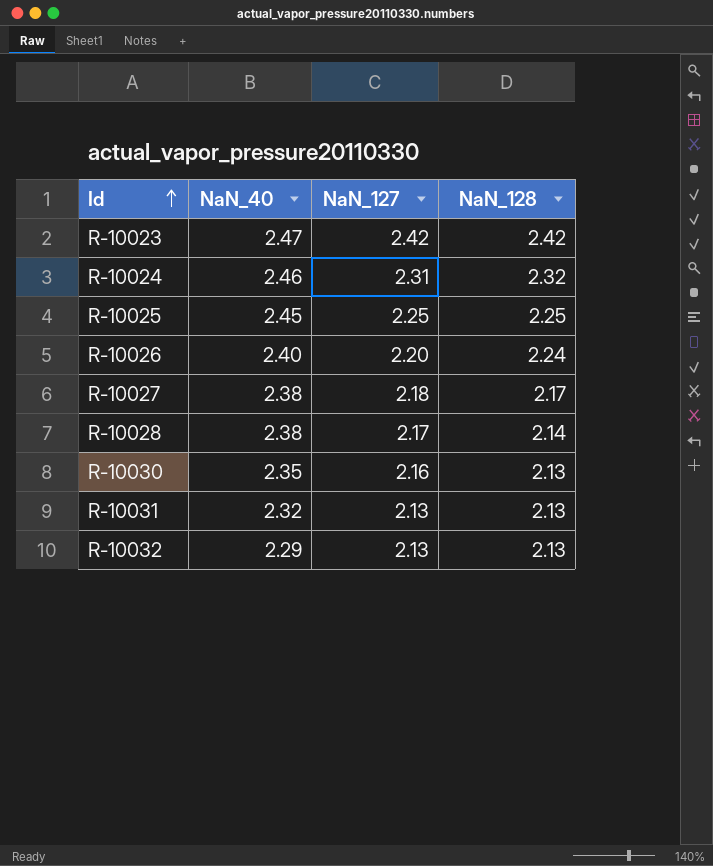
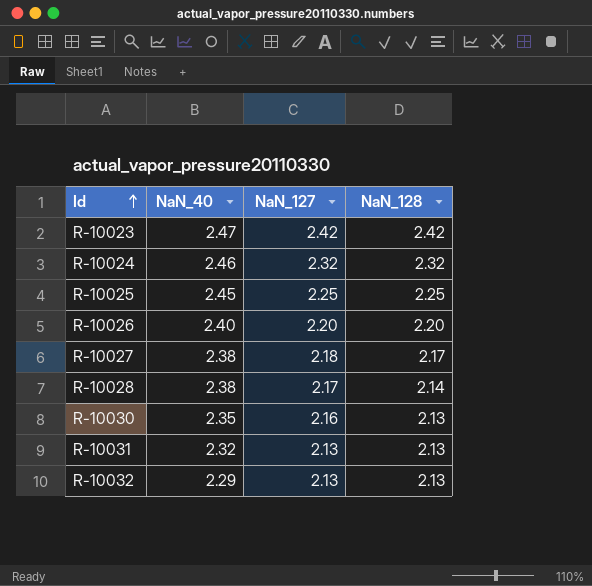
R-10024 | NaN_127: 2.31 -> 2.32
R-10026 | NaN_128: 2.24 -> 2.20

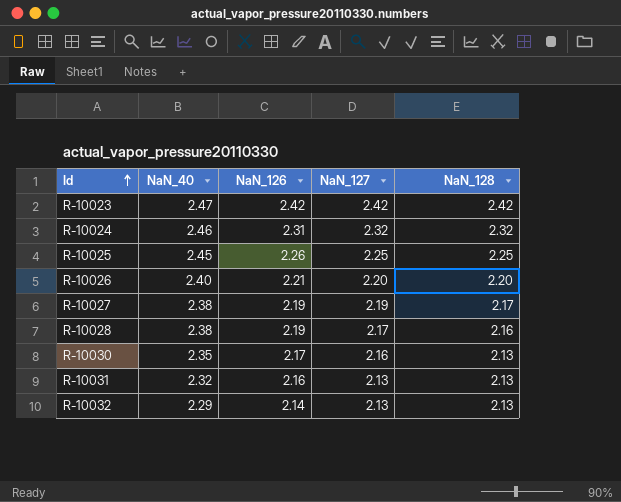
column NaN_126 | position: none -> 3
R-10027 | NaN_127: 2.18 -> 2.19
R-10028 | NaN_128: 2.14 -> 2.16

